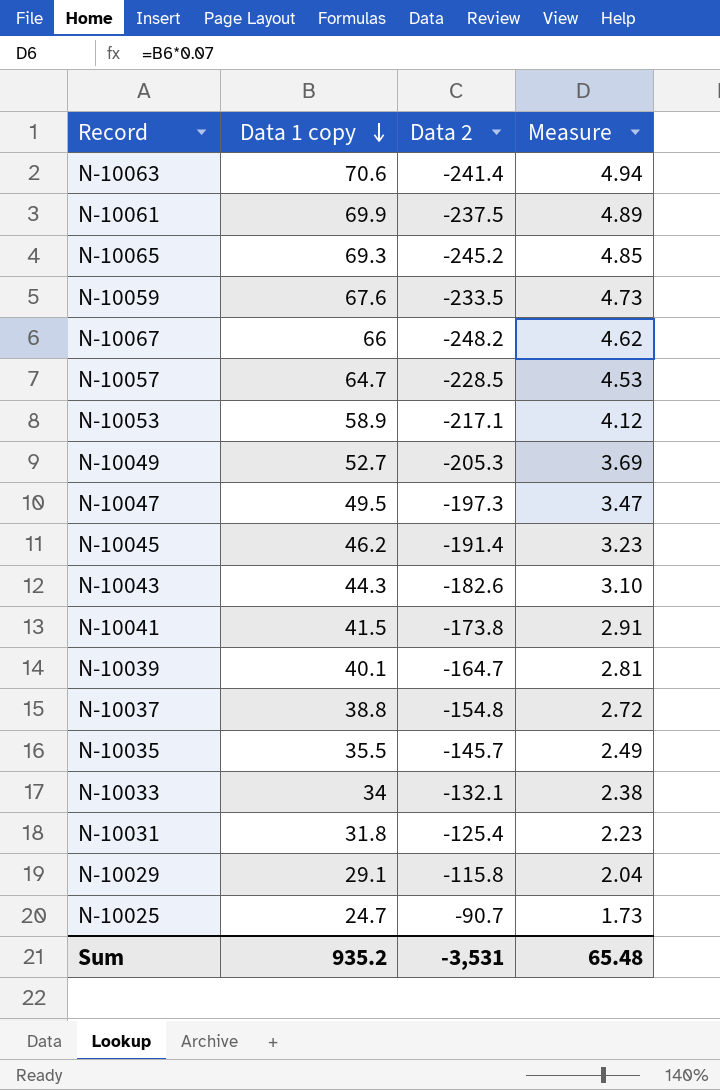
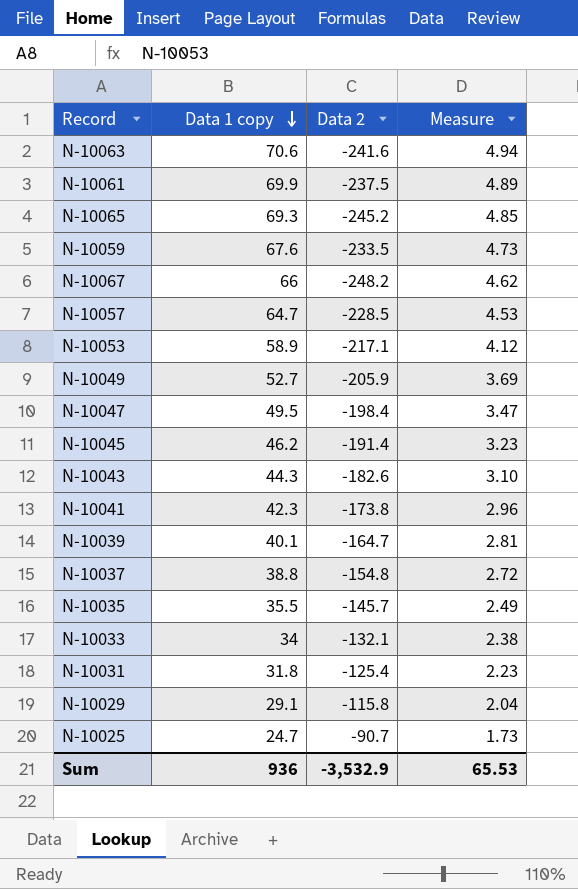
N-10063 | Data 2: -241.4 -> -241.6
N-10049 | Data 2: -205.3 -> -205.9
N-10047 | Data 2: -197.3 -> -198.4
N-10041 | Data 1 copy: 41.5 -> 42.3
N-10041 | Measure: 2.91 -> 2.96
Sum | Data 1 copy: 935.2 -> 936
Sum | Data 2: -3,531 -> -3,532.9
Sum | Measure: 65.48 -> 65.53

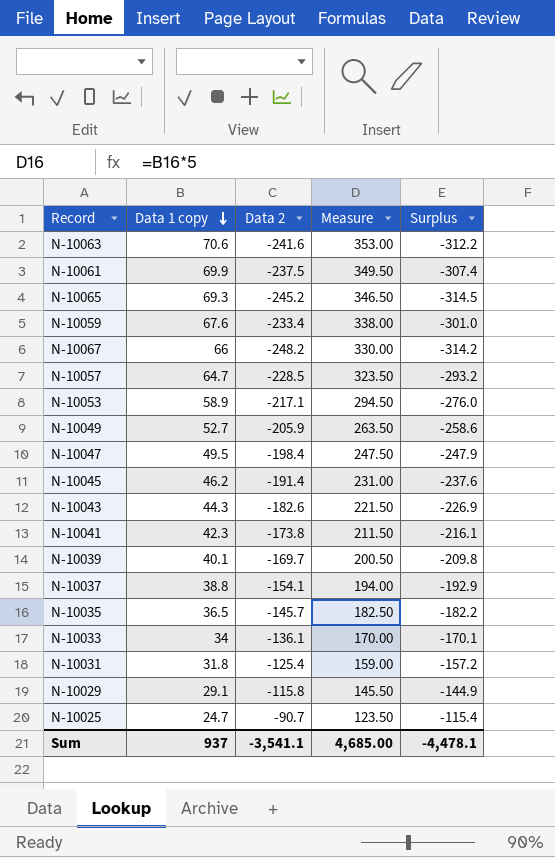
column Measure | formula: [Data 1 copy] * 0.07 -> [Data 1 copy] * 5
column Surplus | formula: none -> [Data 2] - [Data 1 copy]
N-10059 | Data 2: -233.5 -> -233.4
N-10039 | Data 2: -164.7 -> -169.7
N-10037 | Data 2: -154.8 -> -154.1
N-10035 | Data 1 copy: 35.5 -> 36.5
N-10033 | Data 2: -132.1 -> -136.1
Sum | Data 1 copy: 936 -> 937
Sum | Data 2: -3,532.9 -> -3,541.1
Sum | Measure: 65.53 -> 4,685.00

